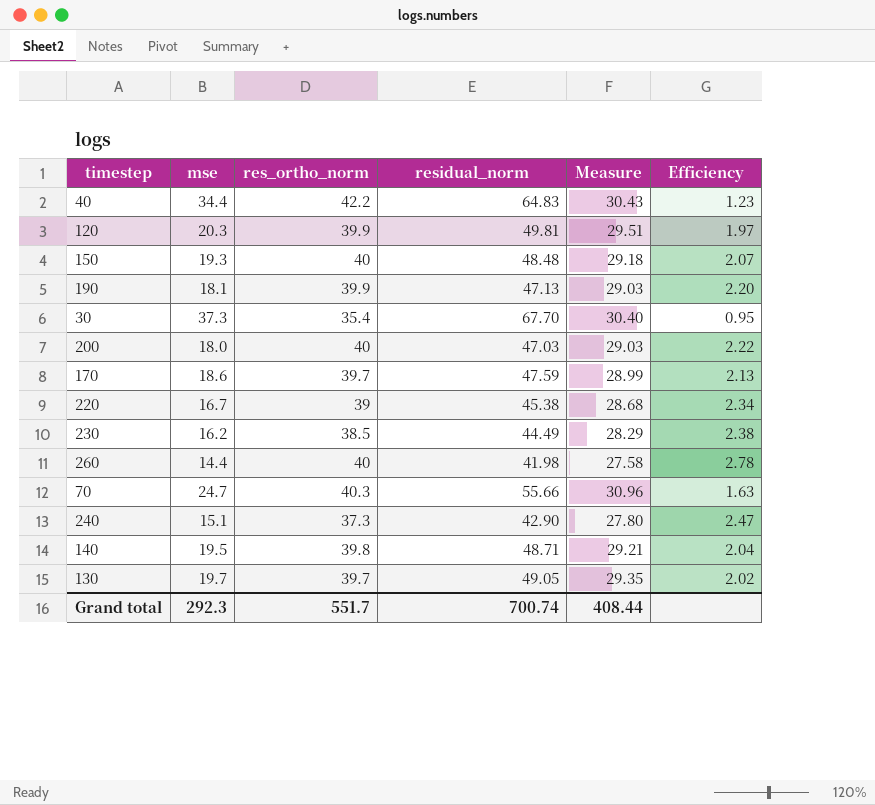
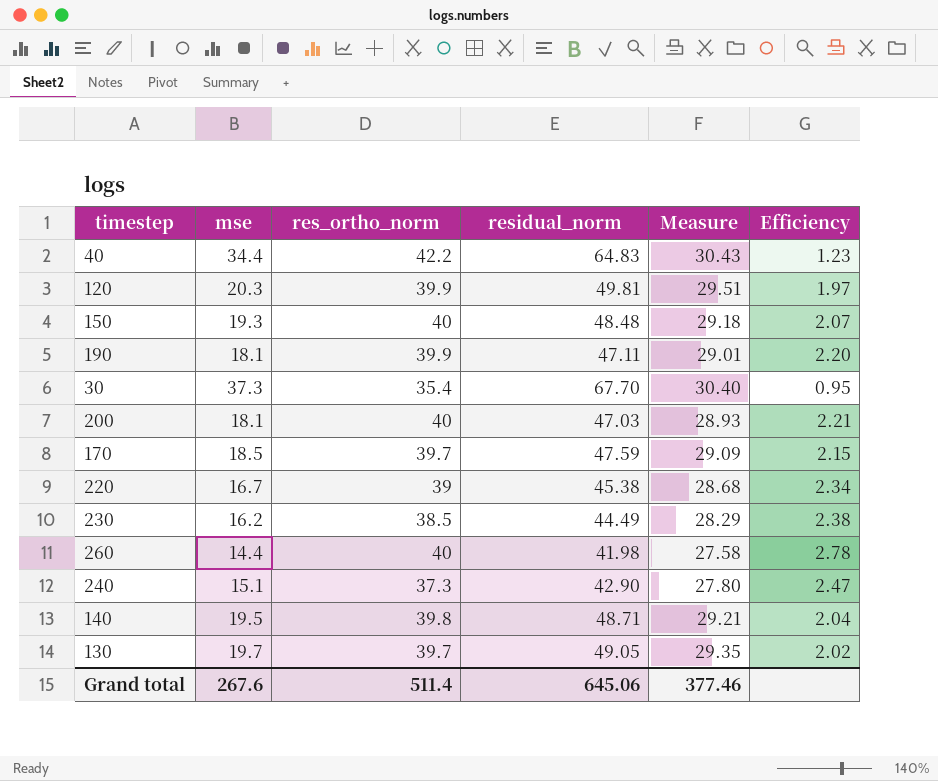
row 70: 24.7 | 40.3 | 55.66 | 30.96 | 1.63 -> none
190 | residual_norm: 47.13 -> 47.11
190 | Measure: 29.03 -> 29.01
200 | mse: 18.0 -> 18.1
200 | Measure: 29.03 -> 28.93
200 | Efficiency: 2.22 -> 2.21
170 | mse: 18.6 -> 18.5
170 | Measure: 28.99 -> 29.09
170 | Efficiency: 2.13 -> 2.15
Grand total | mse: 292.3 -> 267.6
Grand total | res_ortho_norm: 551.7 -> 511.4
Grand total | residual_norm: 700.74 -> 645.06
Grand total | Measure: 408.44 -> 377.46

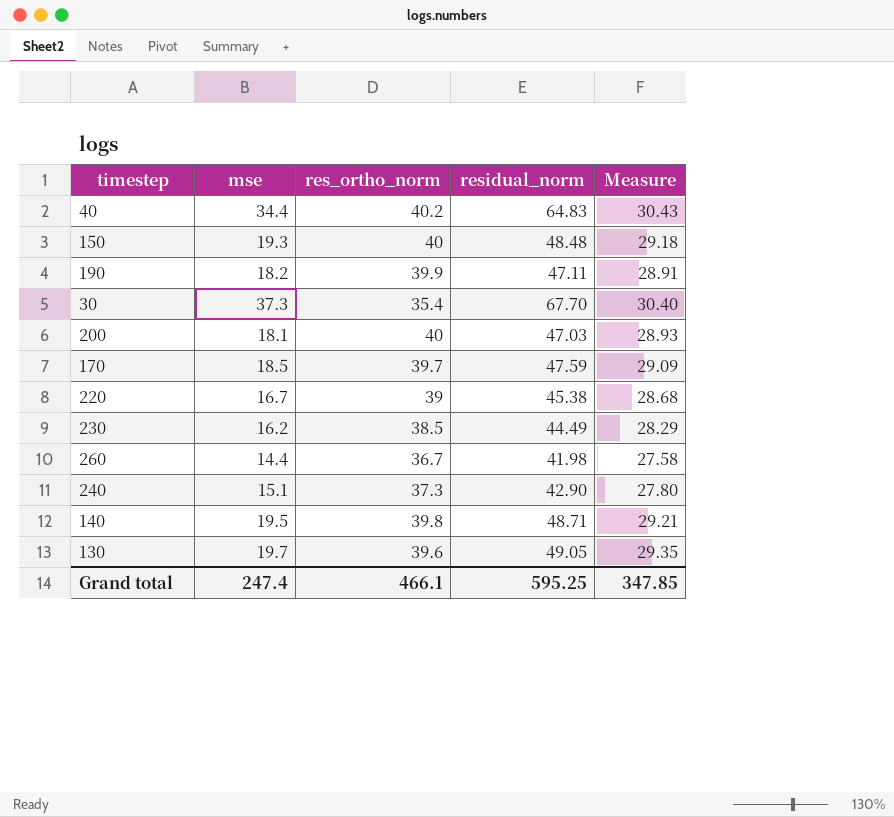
column Efficiency | formula: [res_ortho_norm] / [mse] -> none
row 120: 20.3 | 39.9 | 49.81 | 29.51 | 1.97 -> none
40 | res_ortho_norm: 42.2 -> 40.2
190 | mse: 18.1 -> 18.2
190 | Measure: 29.01 -> 28.91
260 | res_ortho_norm: 40 -> 36.7
130 | res_ortho_norm: 39.7 -> 39.6
Grand total | mse: 267.6 -> 247.4
Grand total | res_ortho_norm: 511.4 -> 466.1
Grand total | residual_norm: 645.06 -> 595.25
Grand total | Measure: 377.46 -> 347.85

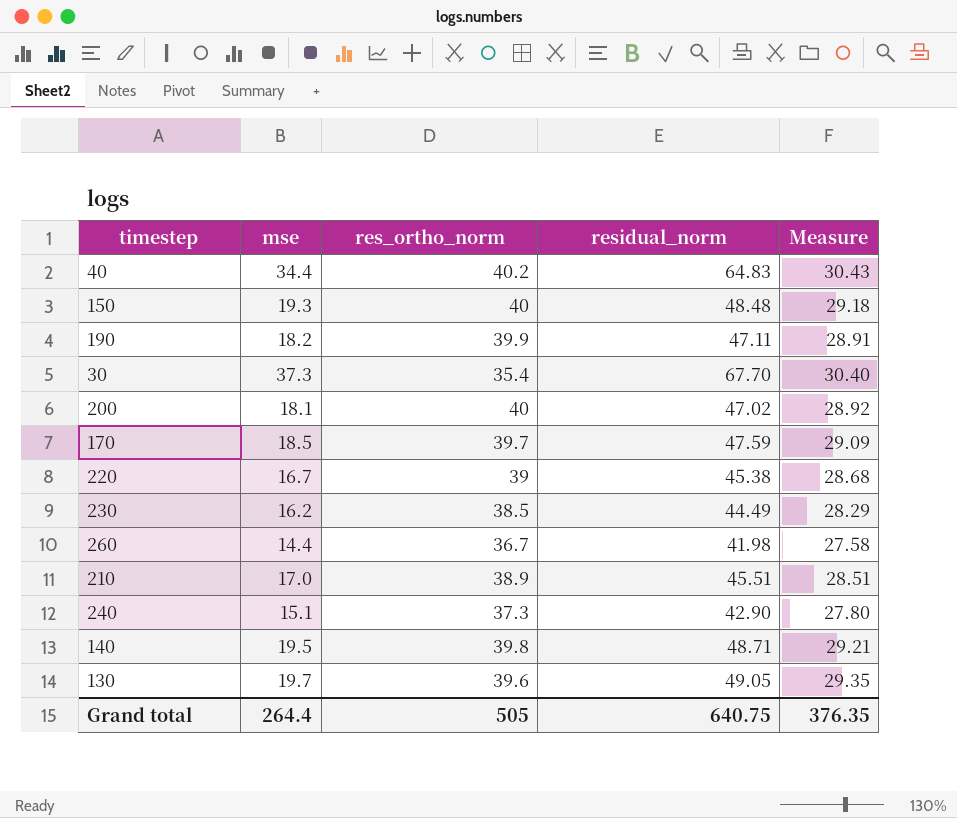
200 | residual_norm: 47.03 -> 47.02
200 | Measure: 28.93 -> 28.92
row 210: none -> 17.0 | 38.9 | 45.51 | 28.51
Grand total | mse: 247.4 -> 264.4
Grand total | res_ortho_norm: 466.1 -> 505
Grand total | residual_norm: 595.25 -> 640.75
Grand total | Measure: 347.85 -> 376.35

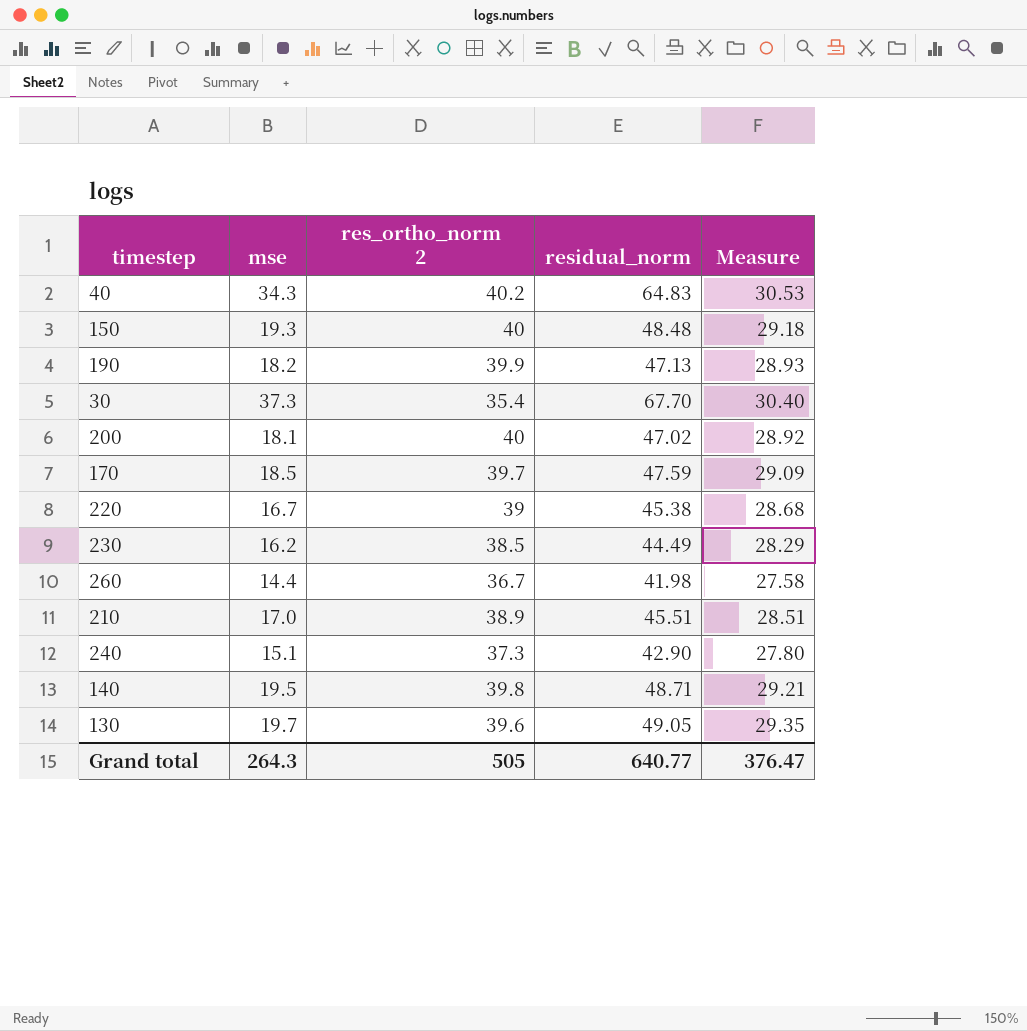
column name: res_ortho_norm -> res_ortho_norm 2
40 | mse: 34.4 -> 34.3
40 | Measure: 30.43 -> 30.53
190 | residual_norm: 47.11 -> 47.13
190 | Measure: 28.91 -> 28.93
Grand total | mse: 264.4 -> 264.3
Grand total | residual_norm: 640.75 -> 640.77
Grand total | Measure: 376.35 -> 376.47

